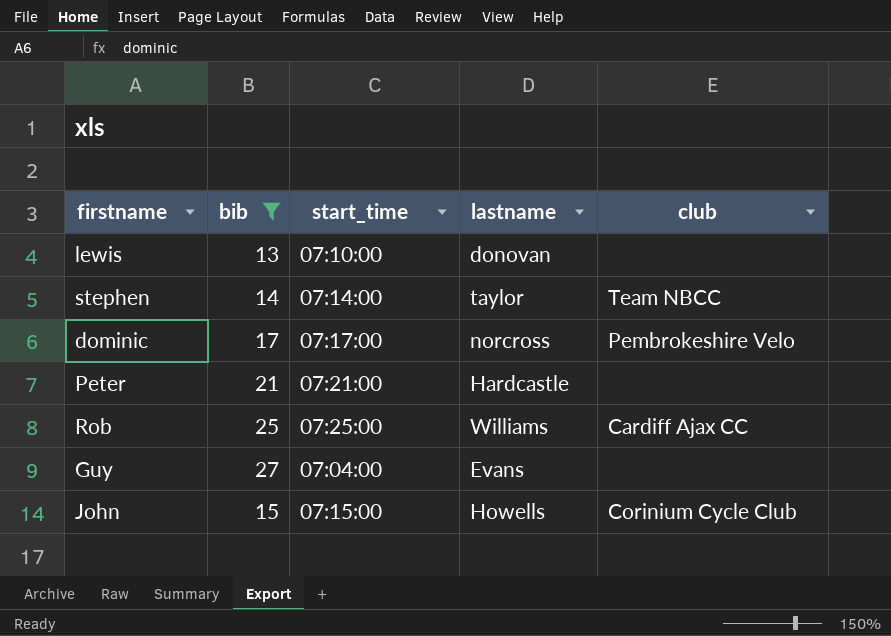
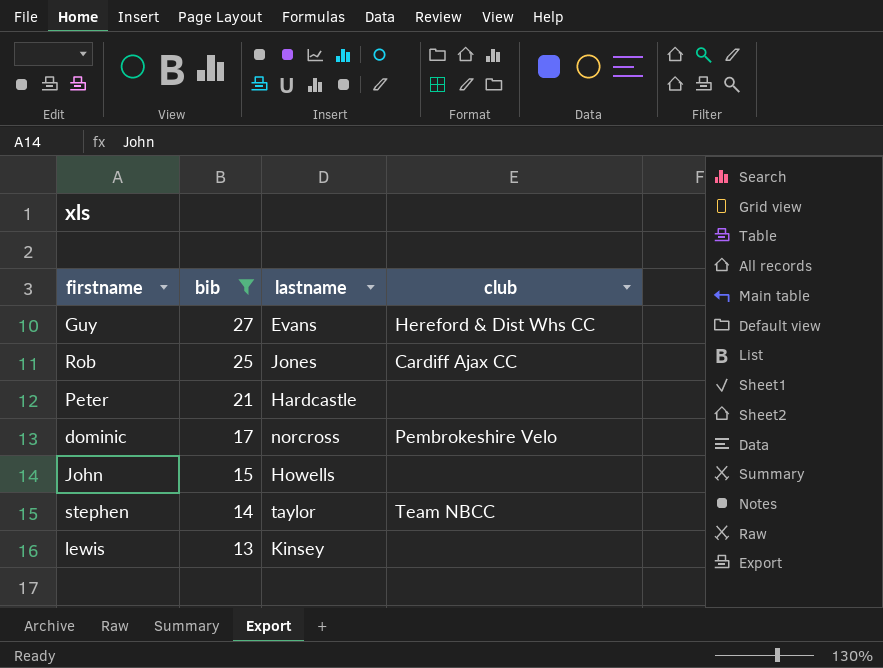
row order: none -> bib descending
column start_time | position: 3 -> none
Guy | club: none -> Hereford & Dist Whs CC
Rob | lastname: Williams -> Jones
John | club: Corinium Cycle Club -> none
lewis | lastname: donovan -> Kinsey

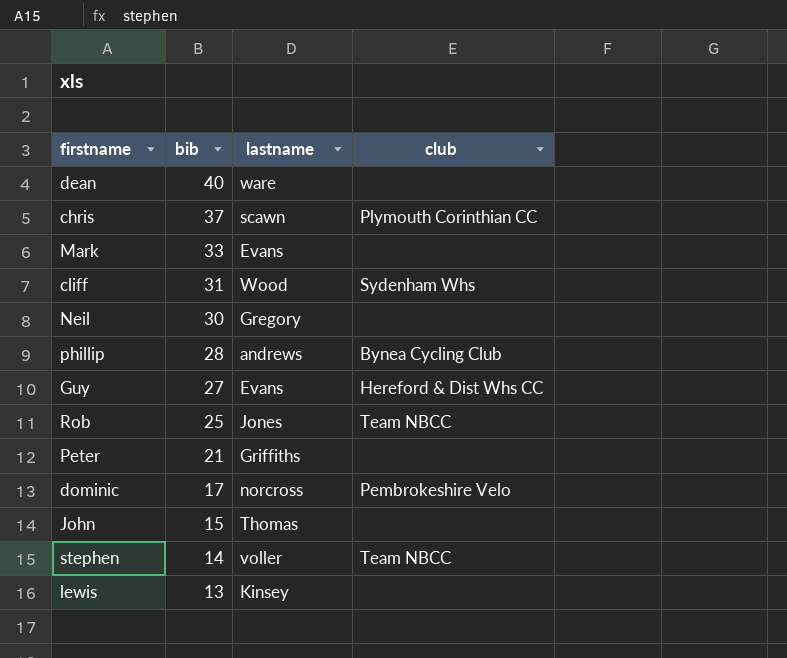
filter: bib <= 27 -> none
Rob | club: Cardiff Ajax CC -> Team NBCC
Peter | lastname: Hardcastle -> Griffiths
John | lastname: Howells -> Thomas
stephen | lastname: taylor -> voller

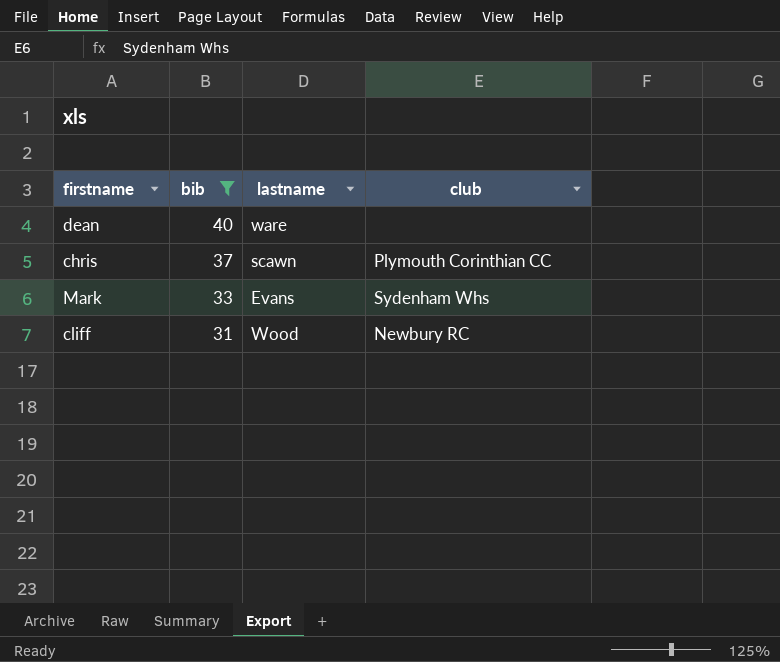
filter: none -> bib >= 31
Mark | club: none -> Sydenham Whs
cliff | club: Sydenham Whs -> Newbury RC

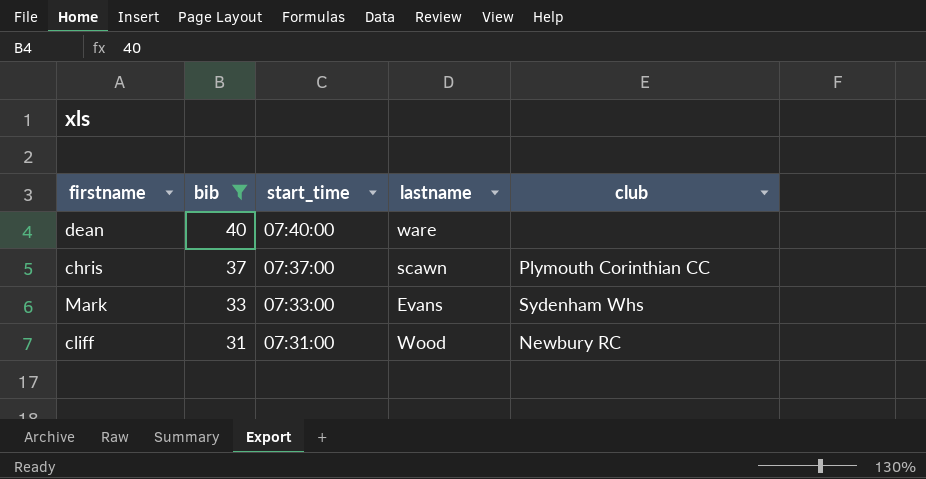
column start_time | position: none -> 3

